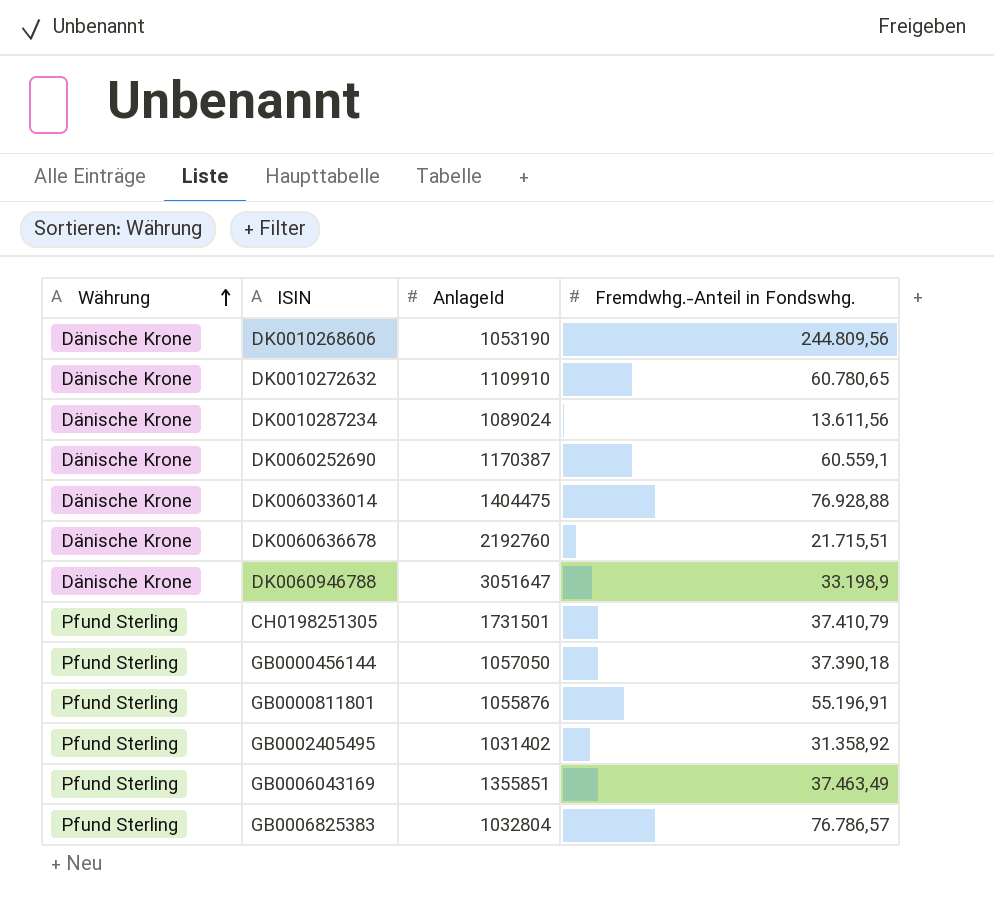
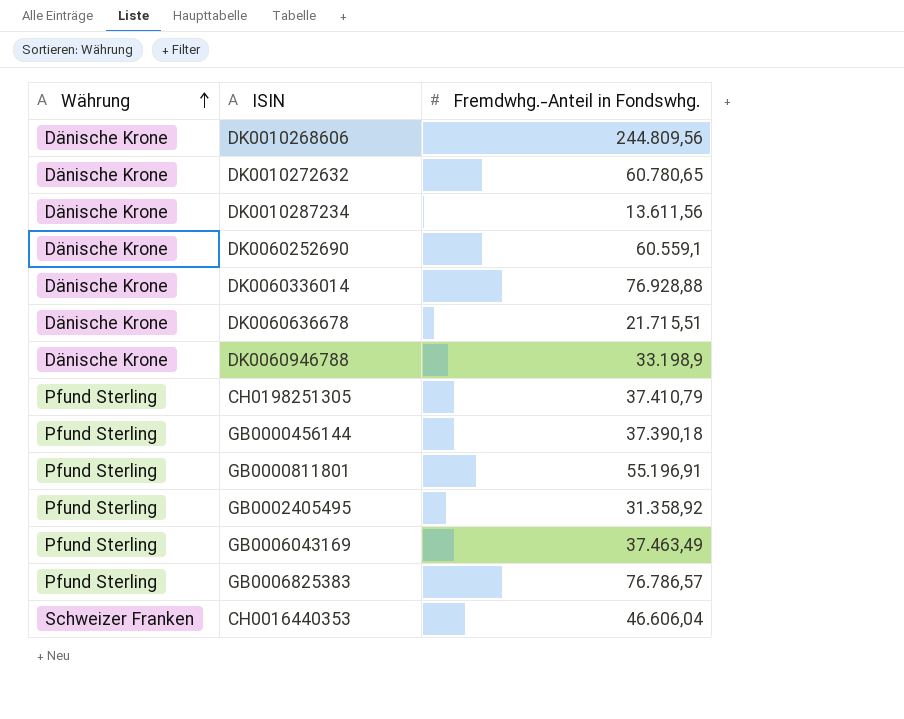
column AnlageId | position: 3 -> none
row CH0016440353: none -> Schweizer Franken | 46.606,04

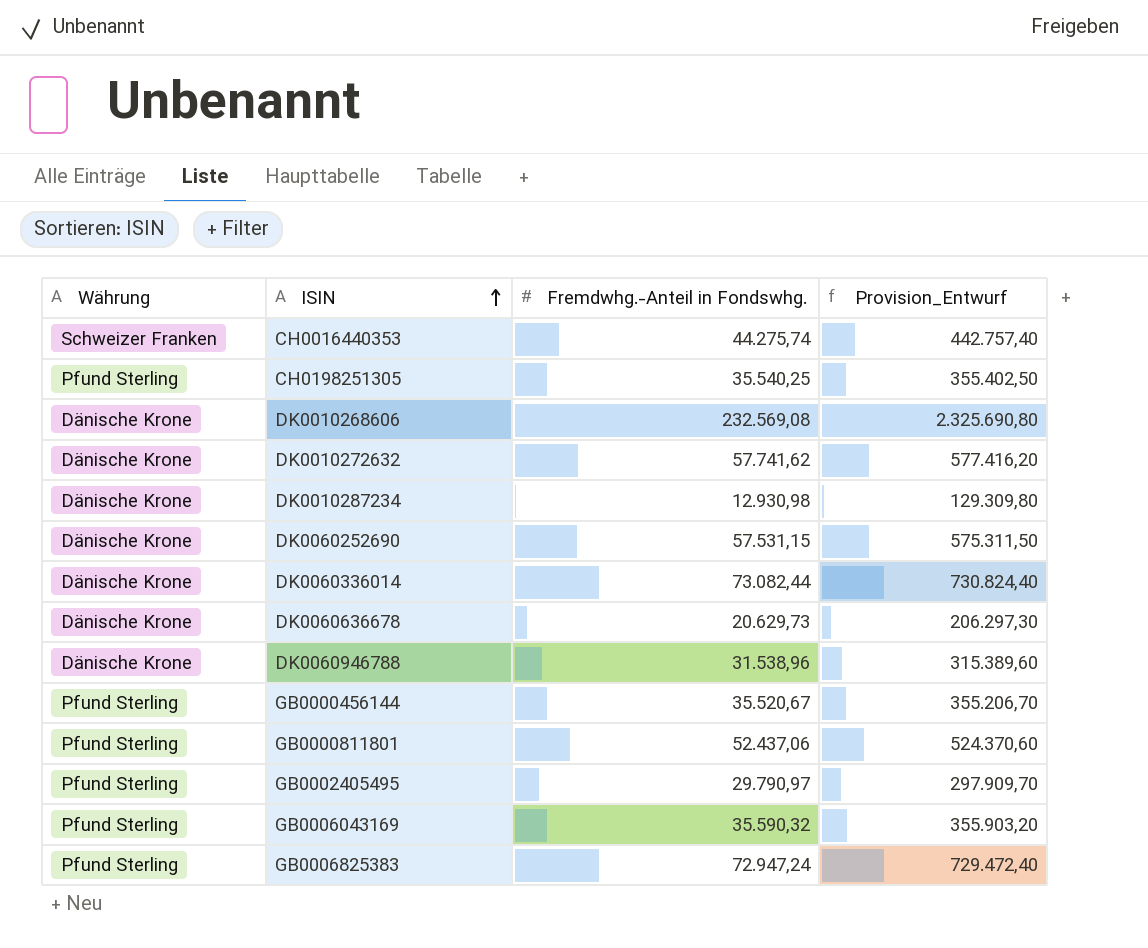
row order: Währung ascending -> ISIN ascending
column Provision_Entwurf | formula: none -> [Fremdwhg.-Anteil in Fondswhg.] * 10
CH0016440353 | Fremdwhg.-Anteil in Fondswhg.: 46.606,04 -> 44.275,74
CH0198251305 | Fremdwhg.-Anteil in Fondswhg.: 37.410,79 -> 35.540,25
DK0010268606 | Fremdwhg.-Anteil in Fondswhg.: 244.809,56 -> 232.569,08
DK0010272632 | Fremdwhg.-Anteil in Fondswhg.: 60.780,65 -> 57.741,62
DK0010287234 | Fremdwhg.-Anteil in Fondswhg.: 13.611,56 -> 12.930,98
DK0060252690 | Fremdwhg.-Anteil in Fondswhg.: 60.559,1 -> 57.531,15
DK0060336014 | Fremdwhg.-Anteil in Fondswhg.: 76.928,88 -> 73.082,44
DK0060636678 | Fremdwhg.-Anteil in Fondswhg.: 21.715,51 -> 20.629,73
DK0060946788 | Fremdwhg.-Anteil in Fondswhg.: 33.198,9 -> 31.538,96
GB0000456144 | Fremdwhg.-Anteil in Fondswhg.: 37.390,18 -> 35.520,67
GB0000811801 | Fremdwhg.-Anteil in Fondswhg.: 55.196,91 -> 52.437,06
GB0002405495 | Fremdwhg.-Anteil in Fondswhg.: 31.358,92 -> 29.790,97
GB0006043169 | Fremdwhg.-Anteil in Fondswhg.: 37.463,49 -> 35.590,32
GB0006825383 | Fremdwhg.-Anteil in Fondswhg.: 76.786,57 -> 72.947,24

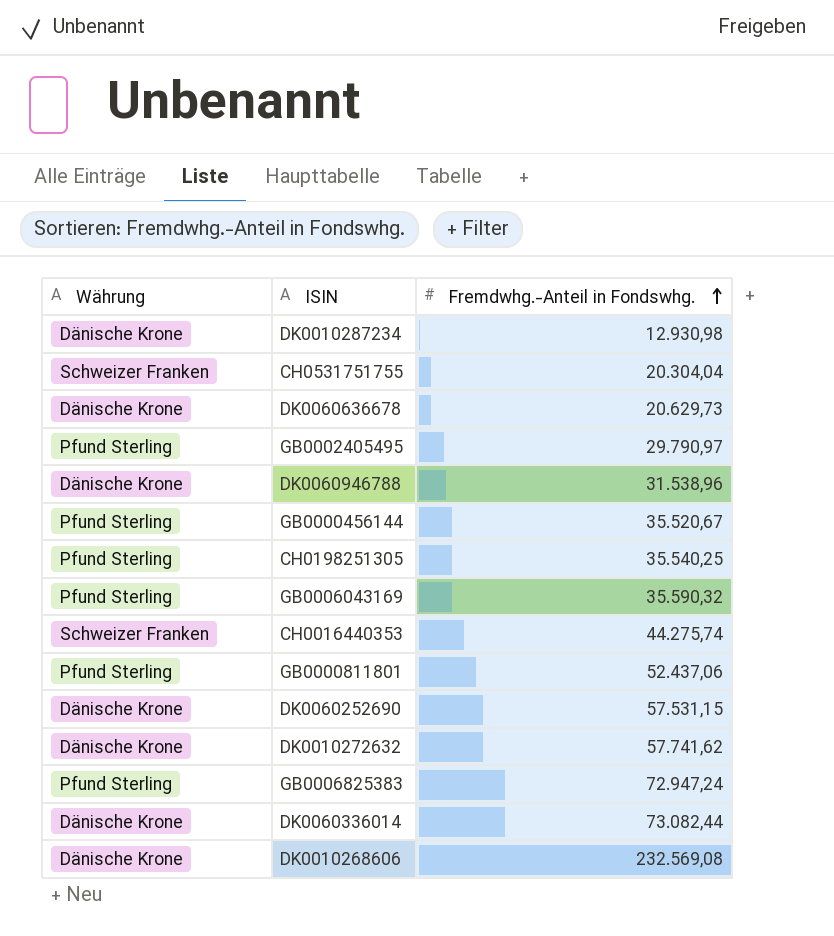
row order: ISIN ascending -> Fremdwhg.-Anteil in Fondswhg. ascending
column Provision_Entwurf | formula: [Fremdwhg.-Anteil in Fondswhg.] * 10 -> none
row CH0531751755: none -> Schweizer Franken | 20.304,04

